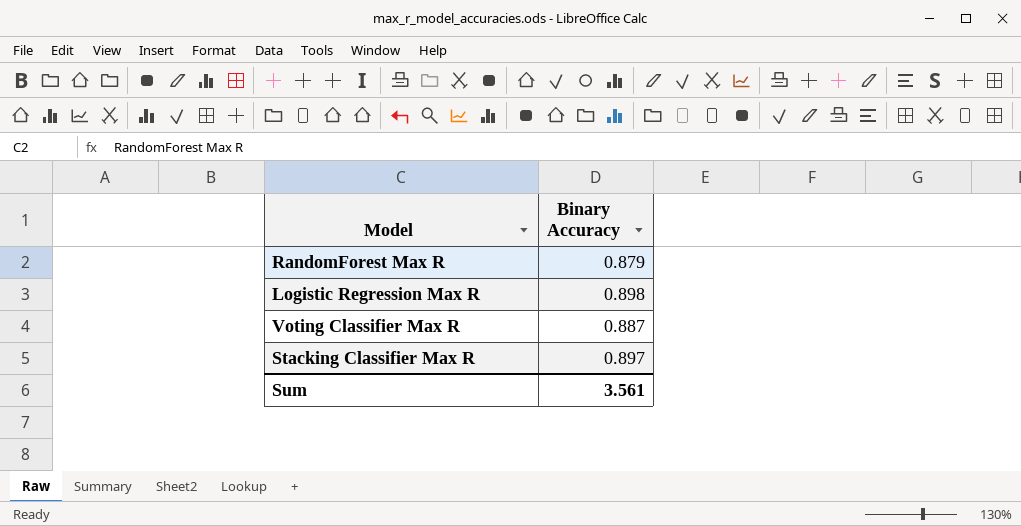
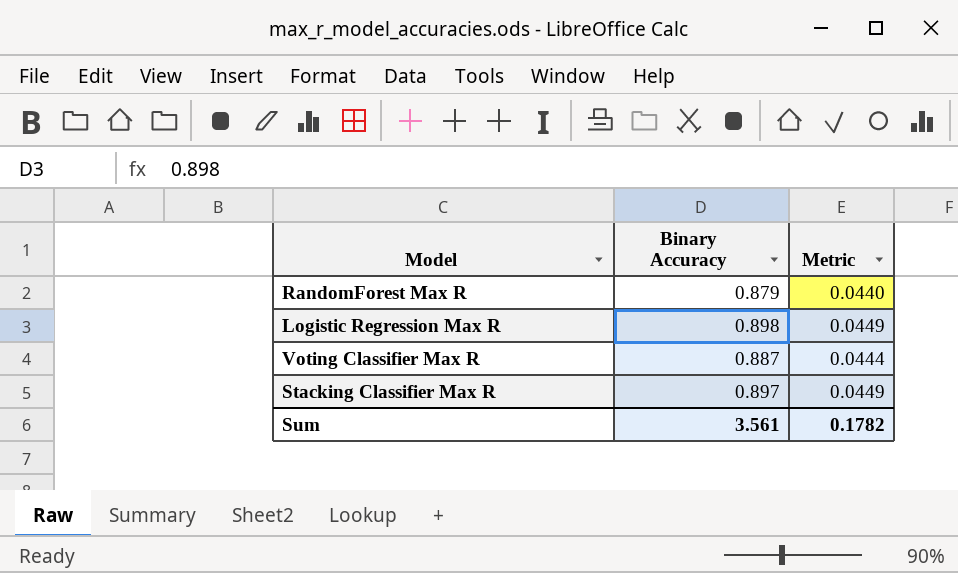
column Metric | formula: none -> [Binary Accuracy] * 0.05

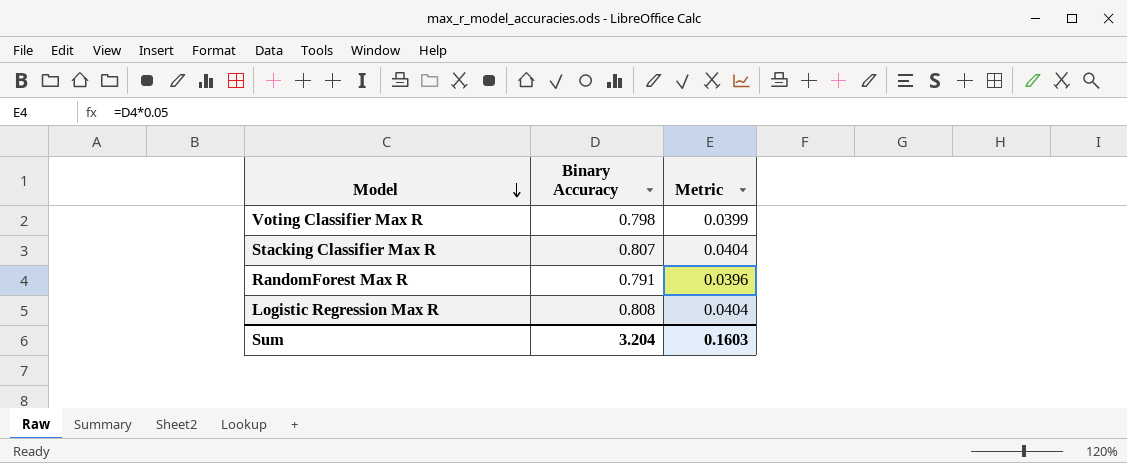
row order: none -> Model descending
Voting Classifier Max R | Binary Accuracy: 0.887 -> 0.798
Voting Classifier Max R | Metric: 0.0444 -> 0.0399
Stacking Classifier Max R | Binary Accuracy: 0.897 -> 0.807
Stacking Classifier Max R | Metric: 0.0449 -> 0.0404
RandomForest Max R | Binary Accuracy: 0.879 -> 0.791
RandomForest Max R | Metric: 0.0440 -> 0.0396
Logistic Regression Max R | Binary Accuracy: 0.898 -> 0.808
Logistic Regression Max R | Metric: 0.0449 -> 0.0404
Sum | Binary Accuracy: 3.561 -> 3.204
Sum | Metric: 0.1782 -> 0.1603

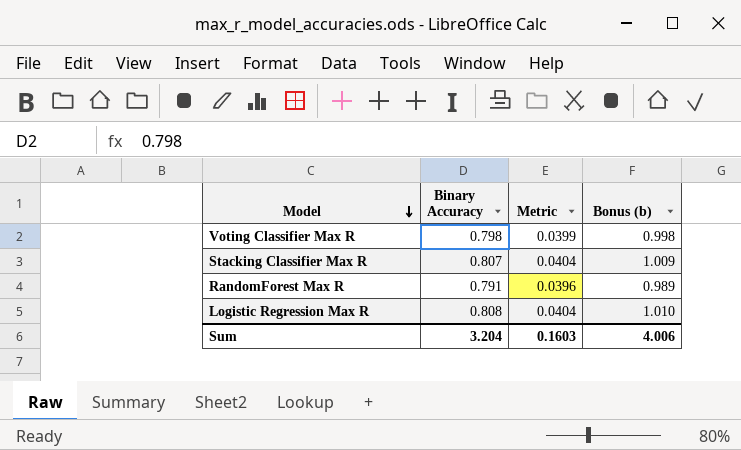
column Bonus (b) | formula: none -> [Binary Accuracy] * 1.25

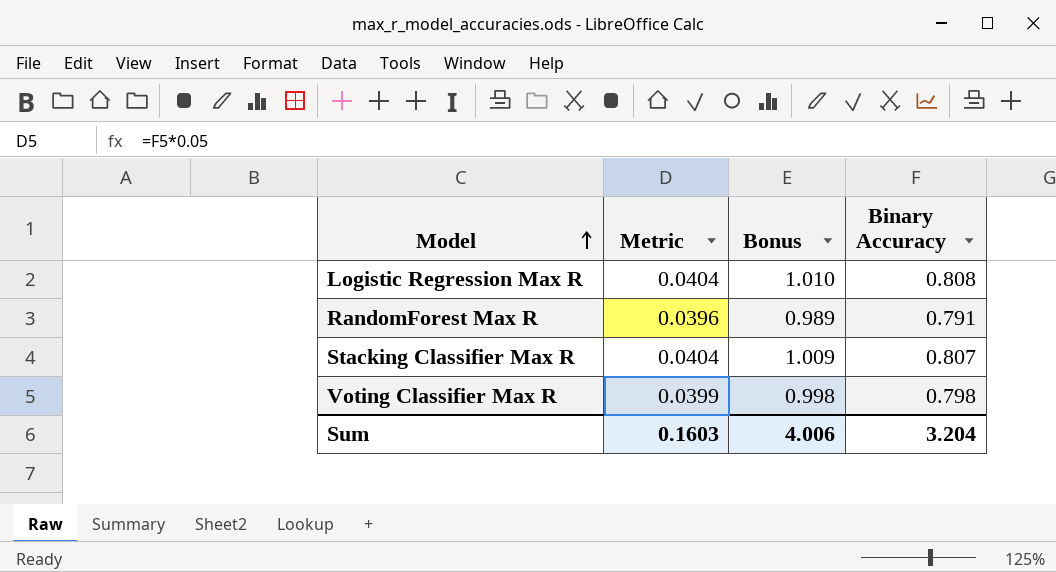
row order: Model descending -> Model ascending
column name: Bonus (b) -> Bonus
column Binary Accuracy | position: 2 -> 4

